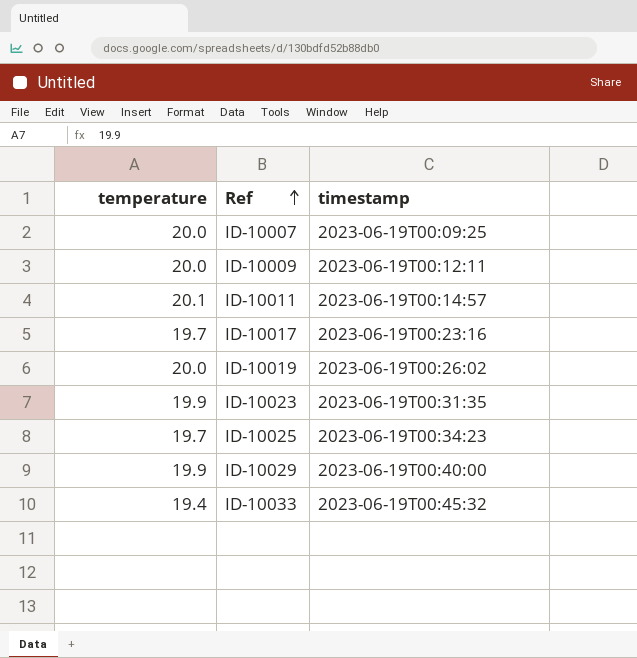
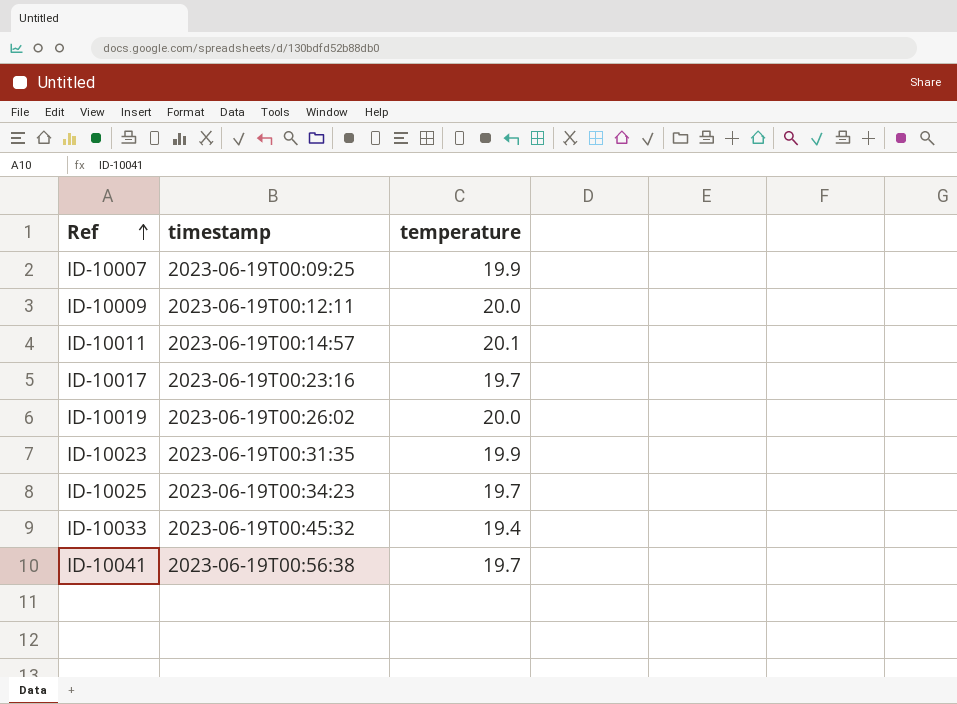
column temperature | position: 1 -> 3
row ID-10029: 19.9 | 2023-06-19T00:40:00 -> none
ID-10007 | temperature: 20.0 -> 19.9
row ID-10041: none -> 2023-06-19T00:56:38 | 19.7

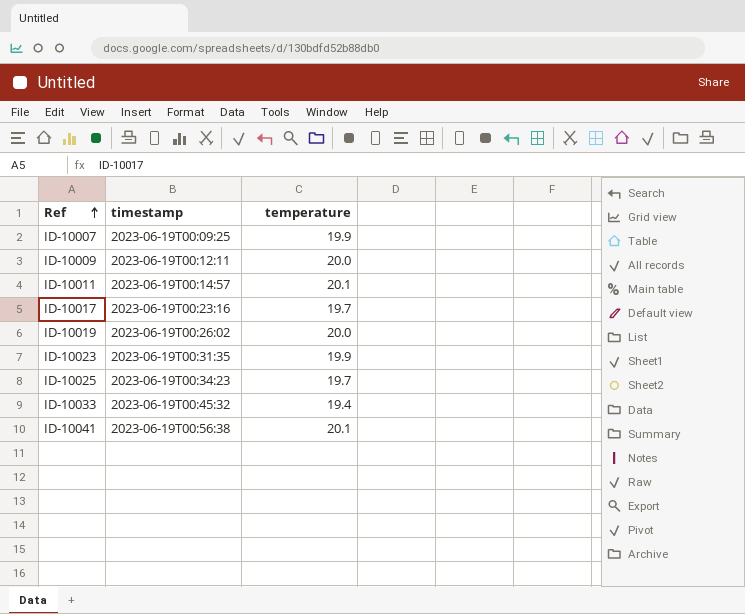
ID-10041 | temperature: 19.7 -> 20.1

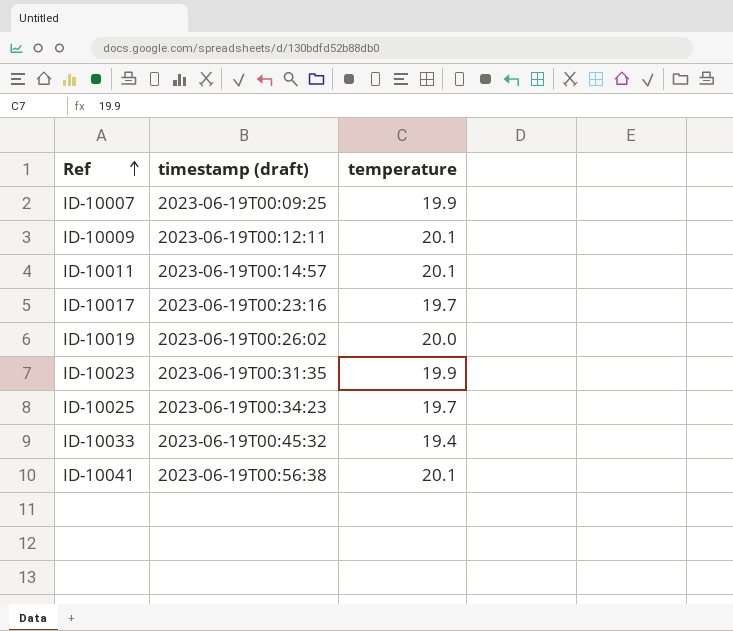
column name: timestamp -> timestamp (draft)
ID-10009 | temperature: 20.0 -> 20.1

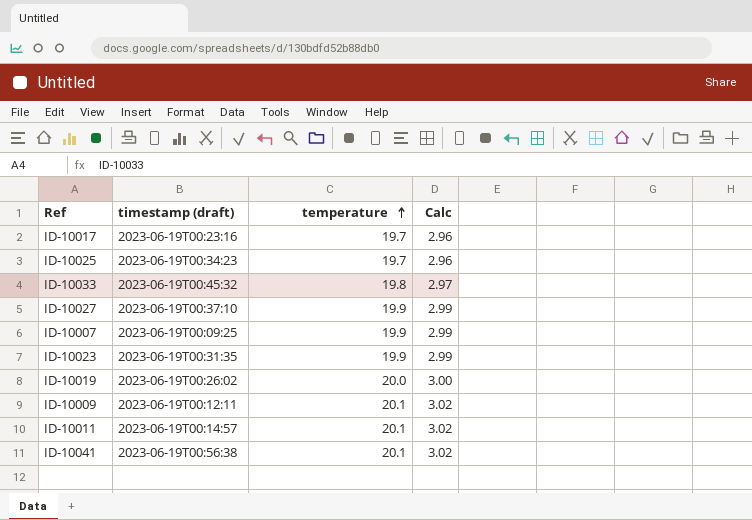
row order: Ref ascending -> temperature ascending
column Calc | formula: none -> [temperature] * 0.15
ID-10033 | temperature: 19.4 -> 19.8
row ID-10027: none -> 2023-06-19T00:37:10 | 19.9 | 2.99

